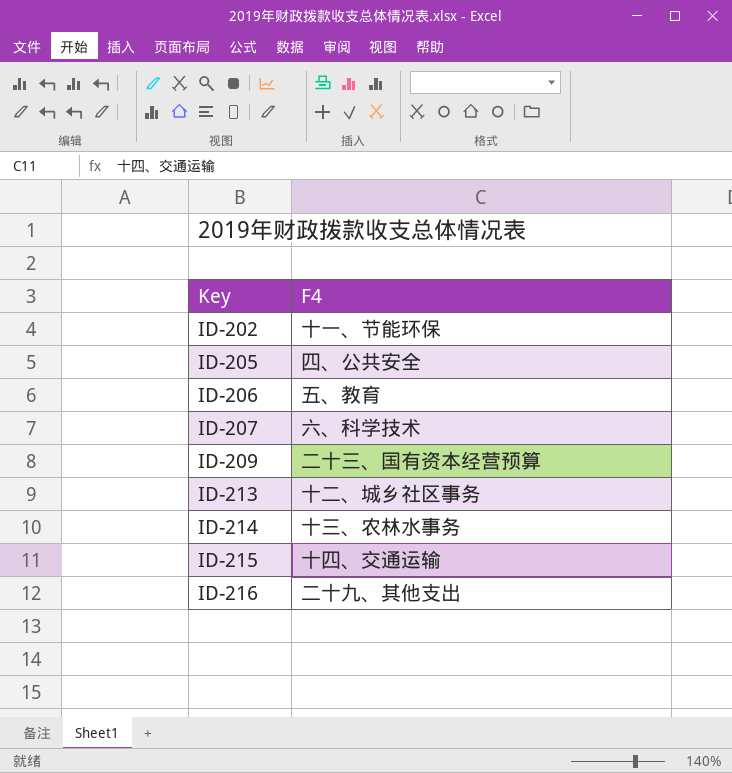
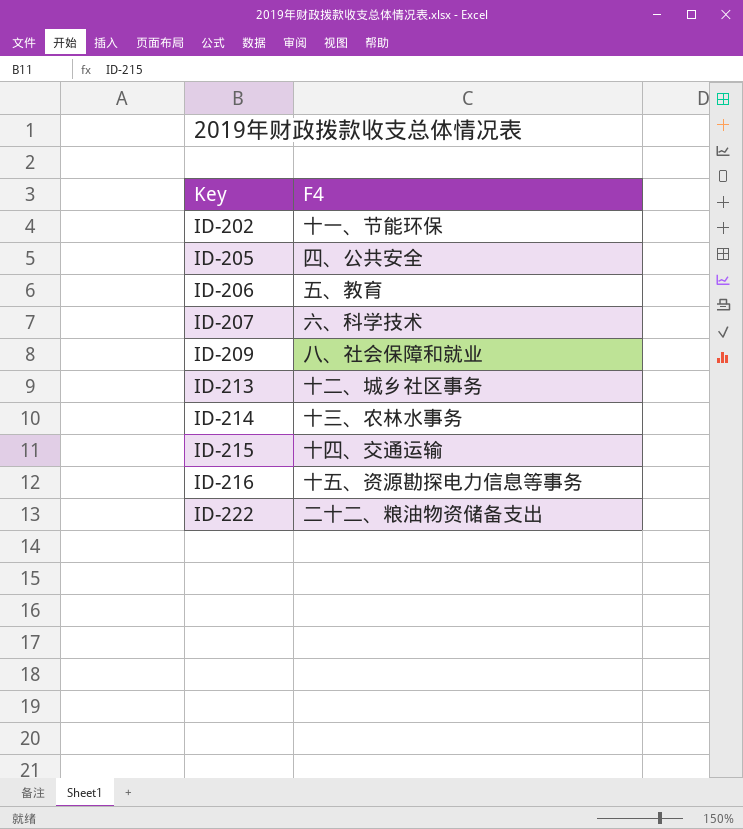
ID-209 | F4: 二十三、国有资本经营预算 -> 八、社会保障和就业
ID-216 | F4: 二十九、其他支出 -> 十五、资源勘探电力信息等事务
row ID-222: none -> 二十二、粮油物资储备支出

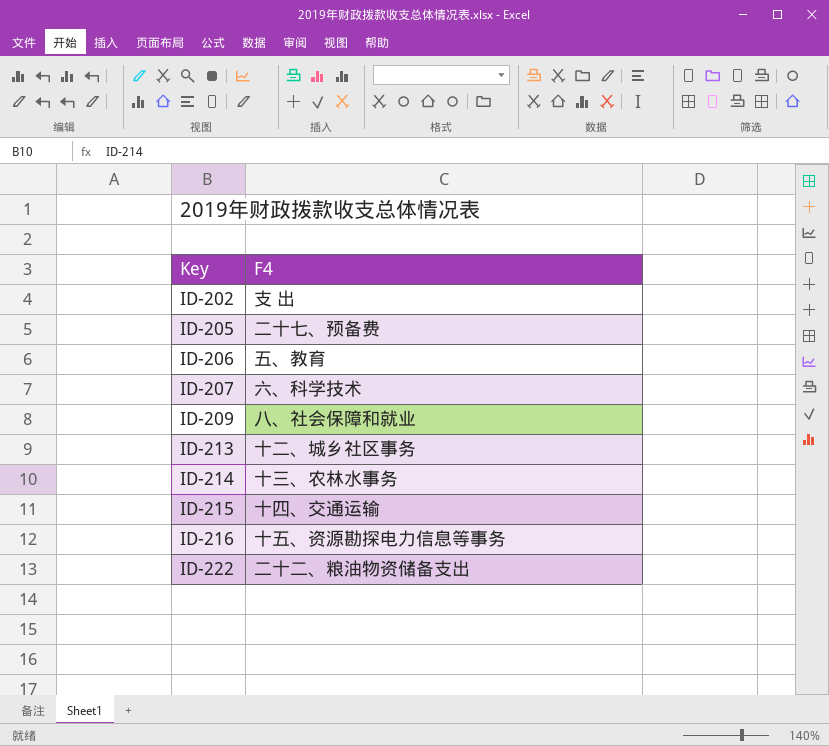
ID-202 | F4: 十一、节能环保 -> 支 出
ID-205 | F4: 四、公共安全 -> 二十七、预备费

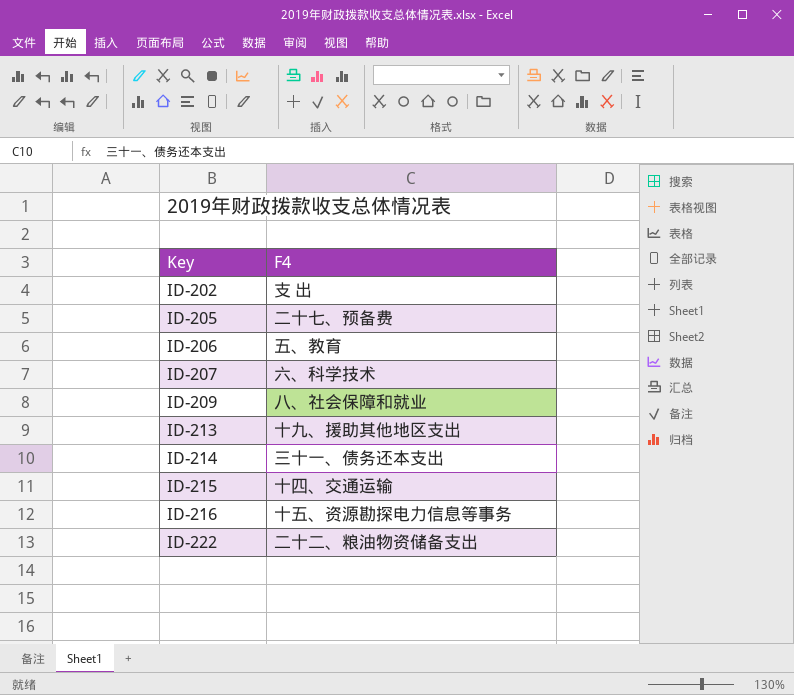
ID-213 | F4: 十二、城乡社区事务 -> 十九、援助其他地区支出
ID-214 | F4: 十三、农林水事务 -> 三十一、债务还本支出

